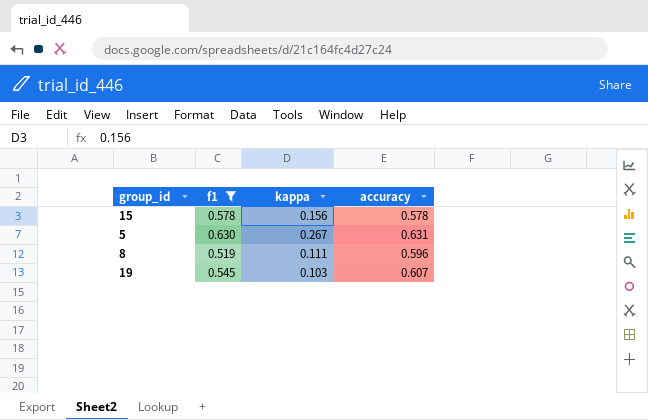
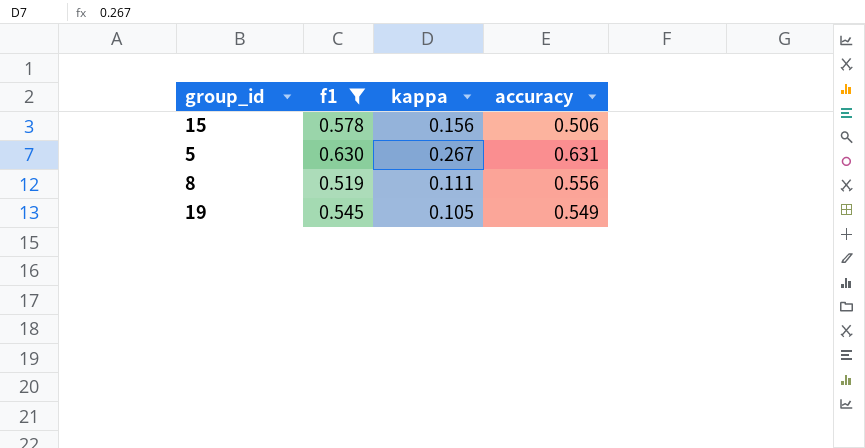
15 | accuracy: 0.578 -> 0.506
8 | accuracy: 0.596 -> 0.556
19 | kappa: 0.103 -> 0.105
19 | accuracy: 0.607 -> 0.549

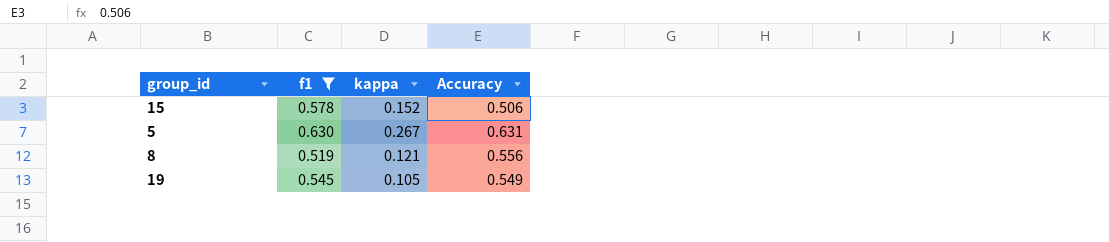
column name: accuracy -> Accuracy
15 | kappa: 0.156 -> 0.152
8 | kappa: 0.111 -> 0.121

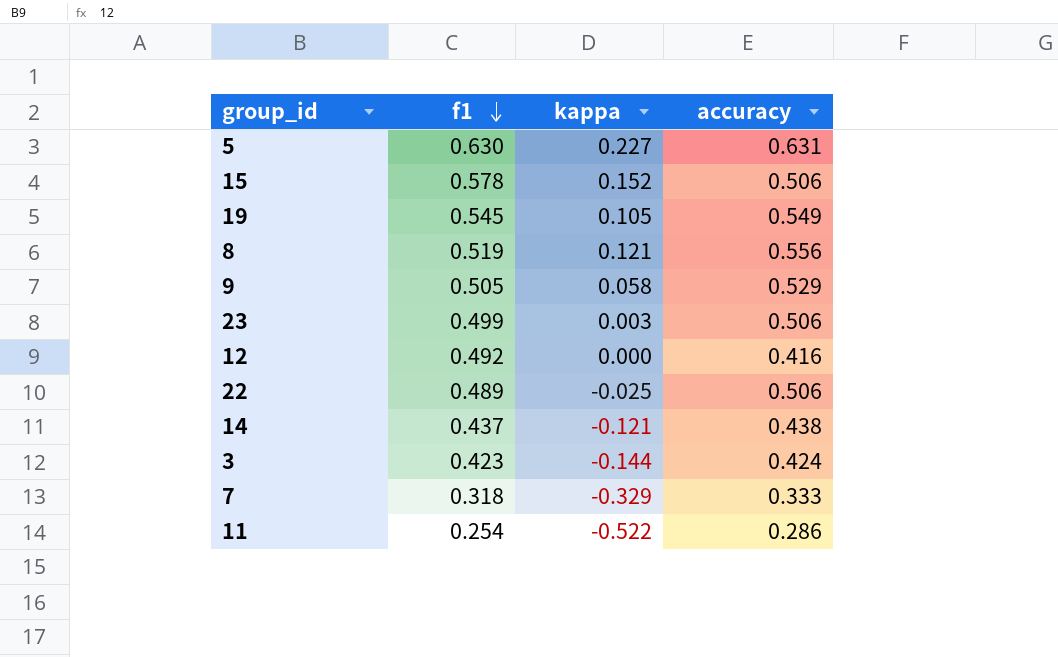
filter: f1 >= 0.519 -> none
row order: none -> f1 descending
column name: Accuracy -> accuracy
5 | kappa: 0.267 -> 0.227

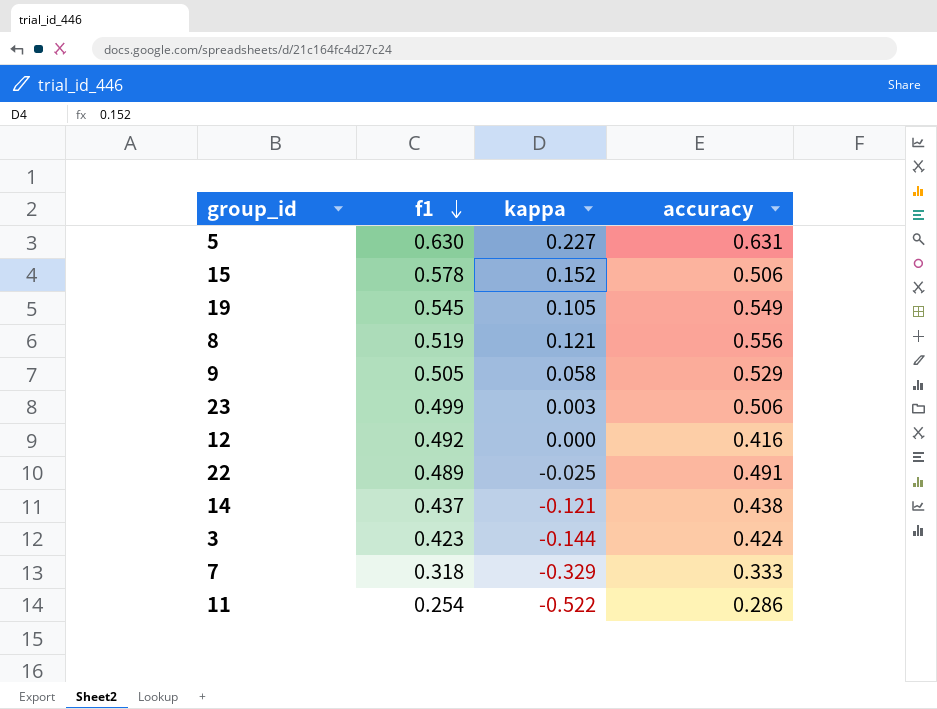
22 | accuracy: 0.506 -> 0.491

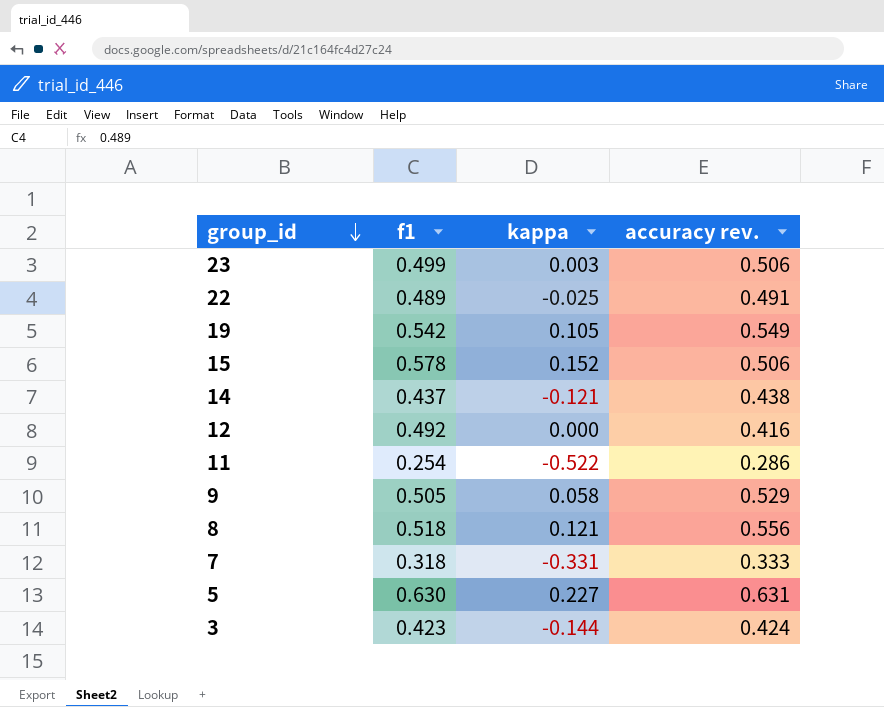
row order: f1 descending -> group_id descending
column name: accuracy -> accuracy rev.
19 | f1: 0.545 -> 0.542
8 | f1: 0.519 -> 0.518
7 | kappa: -0.329 -> -0.331

